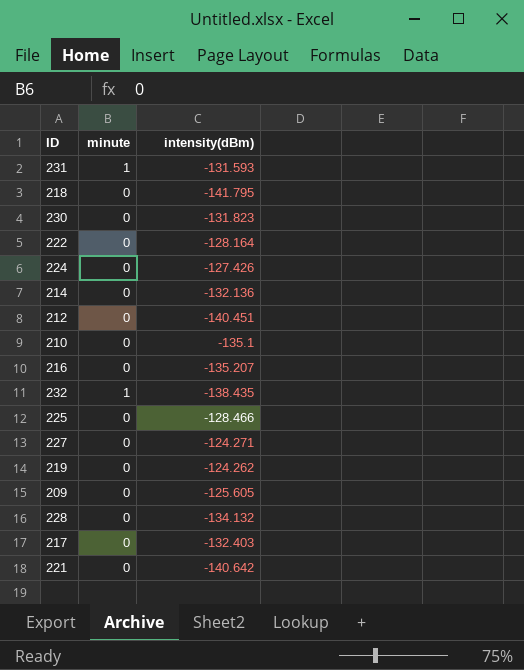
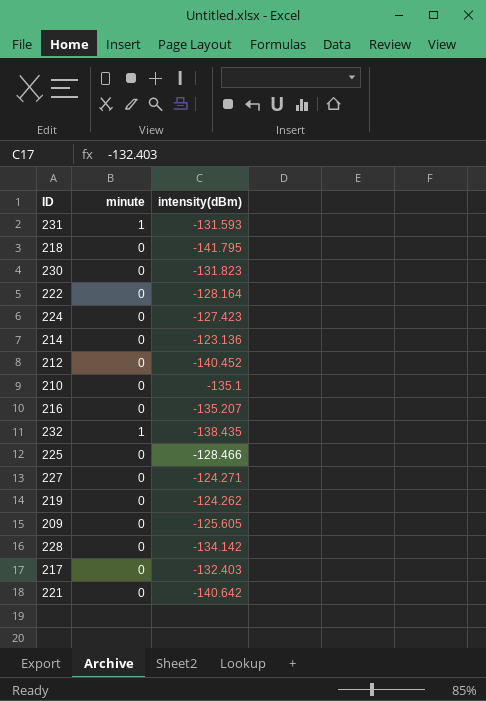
224 | intensity(dBm): -127.426 -> -127.423
214 | intensity(dBm): -132.136 -> -123.136
212 | intensity(dBm): -140.451 -> -140.452
228 | intensity(dBm): -134.132 -> -134.142

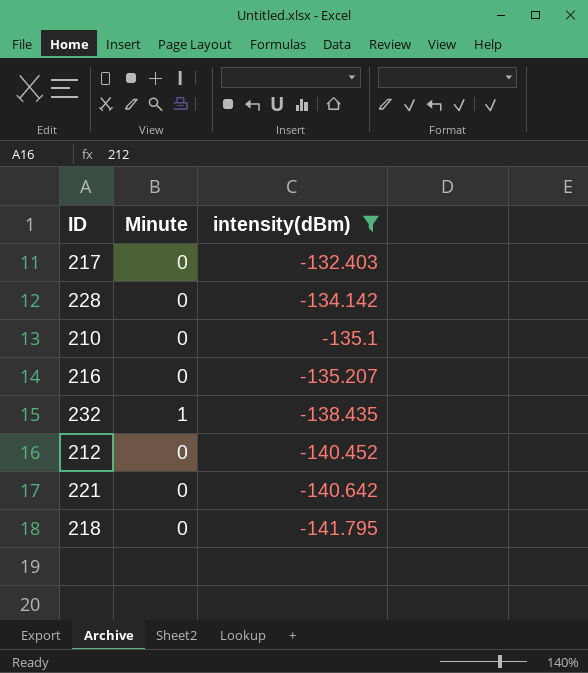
filter: none -> intensity(dBm) <= -132.403
row order: none -> intensity(dBm) descending
column name: minute -> Minute

